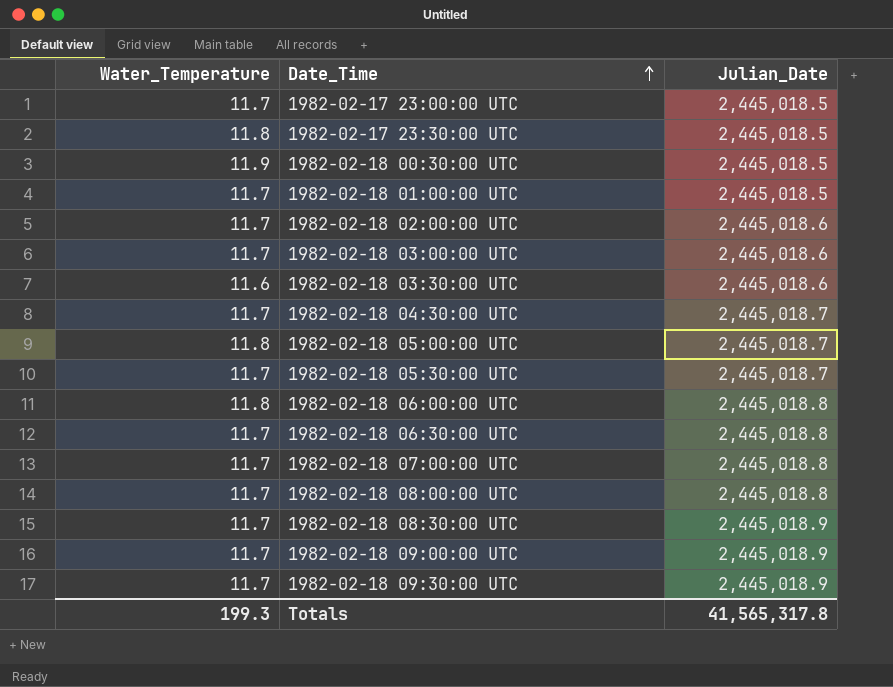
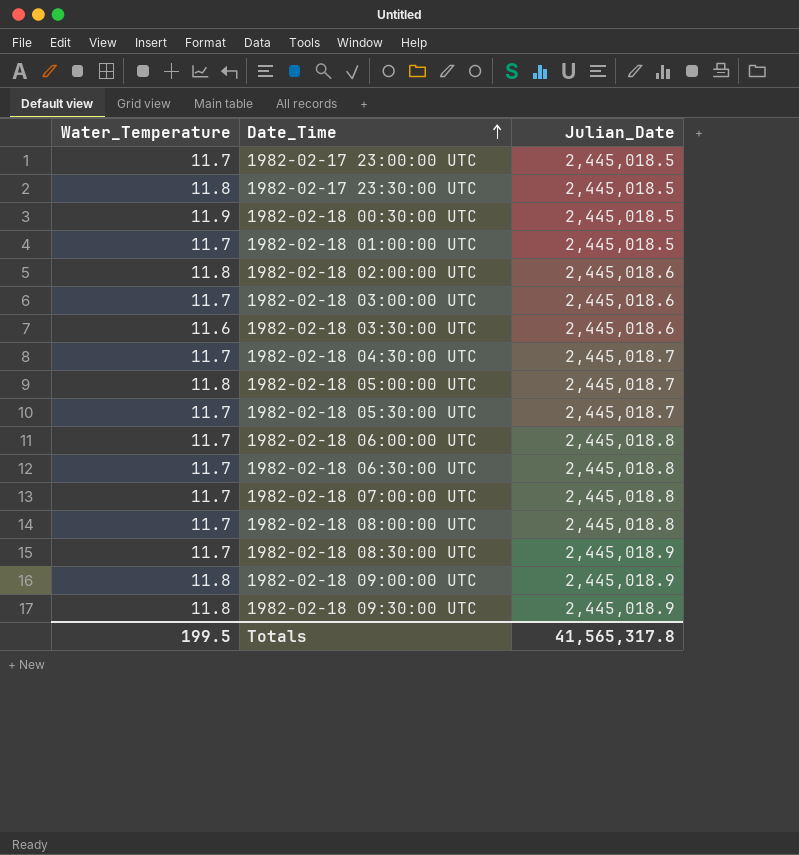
1982-02-18 02:00:00 UTC | Water_Temperature: 11.7 -> 11.8
1982-02-18 06:00:00 UTC | Water_Temperature: 11.8 -> 11.7
1982-02-18 09:00:00 UTC | Water_Temperature: 11.7 -> 11.8
1982-02-18 09:30:00 UTC | Water_Temperature: 11.7 -> 11.8
Totals | Water_Temperature: 199.3 -> 199.5

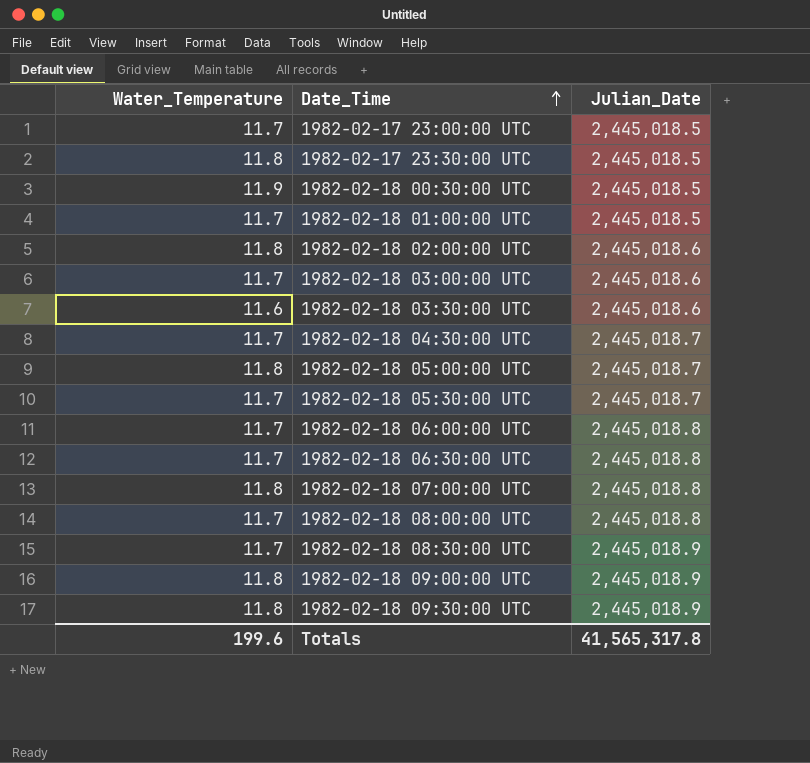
1982-02-18 07:00:00 UTC | Water_Temperature: 11.7 -> 11.8
Totals | Water_Temperature: 199.5 -> 199.6

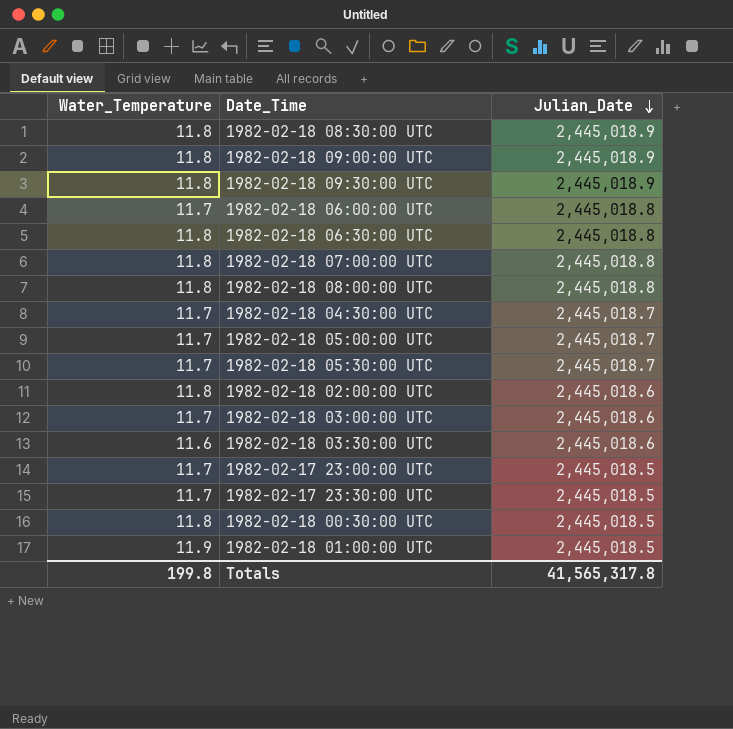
row order: Date_Time ascending -> Julian_Date descending
1982-02-18 08:30:00 UTC | Water_Temperature: 11.7 -> 11.8
1982-02-18 06:30:00 UTC | Water_Temperature: 11.7 -> 11.8
1982-02-18 08:00:00 UTC | Water_Temperature: 11.7 -> 11.8
1982-02-18 05:00:00 UTC | Water_Temperature: 11.8 -> 11.7
1982-02-17 23:30:00 UTC | Water_Temperature: 11.8 -> 11.7
1982-02-18 00:30:00 UTC | Water_Temperature: 11.9 -> 11.8
1982-02-18 01:00:00 UTC | Water_Temperature: 11.7 -> 11.9
Totals | Water_Temperature: 199.6 -> 199.8

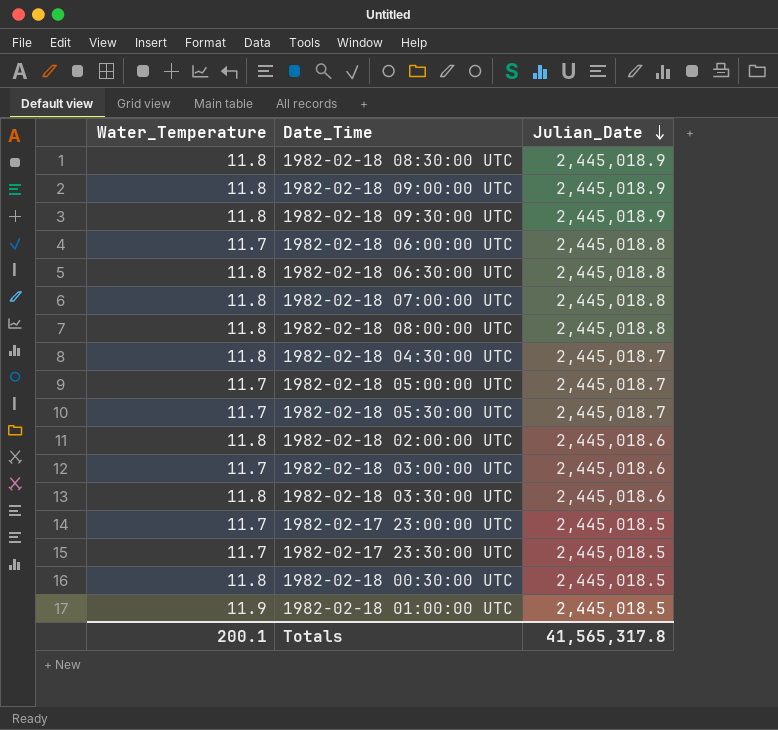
1982-02-18 04:30:00 UTC | Water_Temperature: 11.7 -> 11.8
1982-02-18 03:30:00 UTC | Water_Temperature: 11.6 -> 11.8
Totals | Water_Temperature: 199.8 -> 200.1

